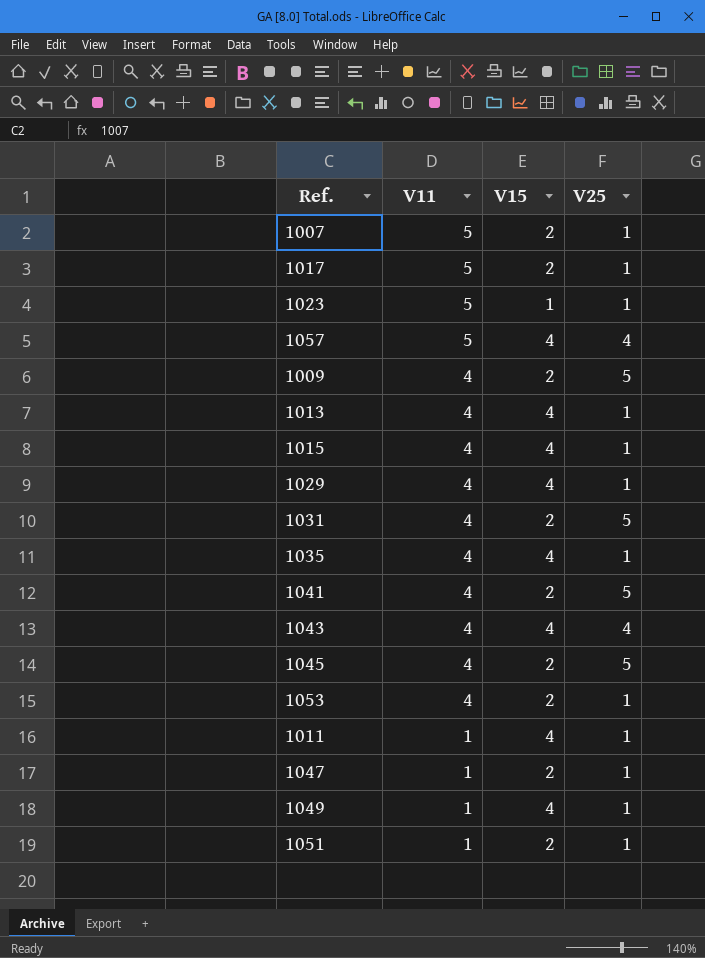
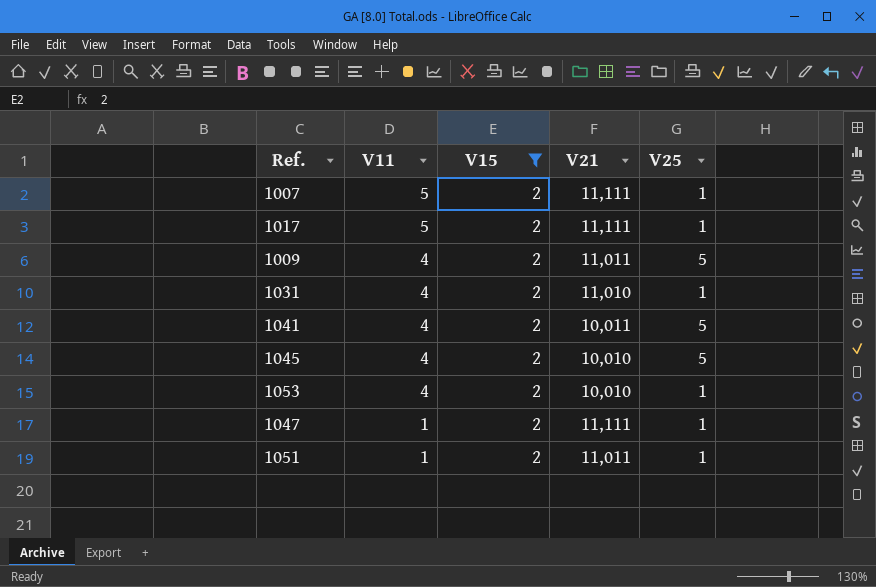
filter: none -> V15 = 2
column V21 | position: none -> 4
1031 | V25: 5 -> 1

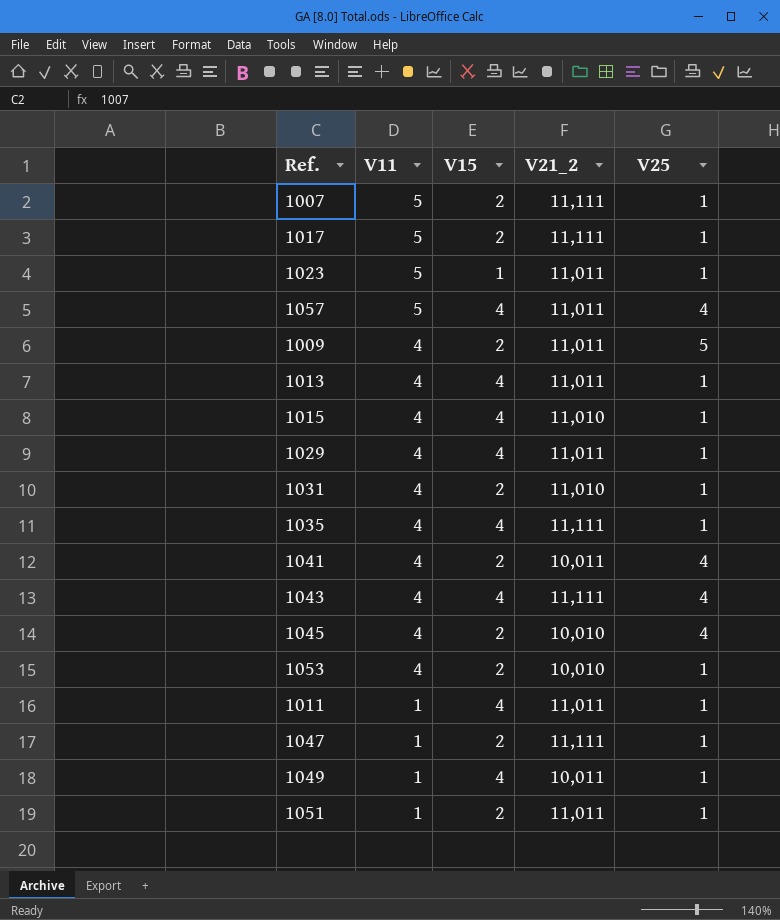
filter: V15 = 2 -> none
column name: V21 -> V21_2
1041 | V25: 5 -> 4
1045 | V25: 5 -> 4

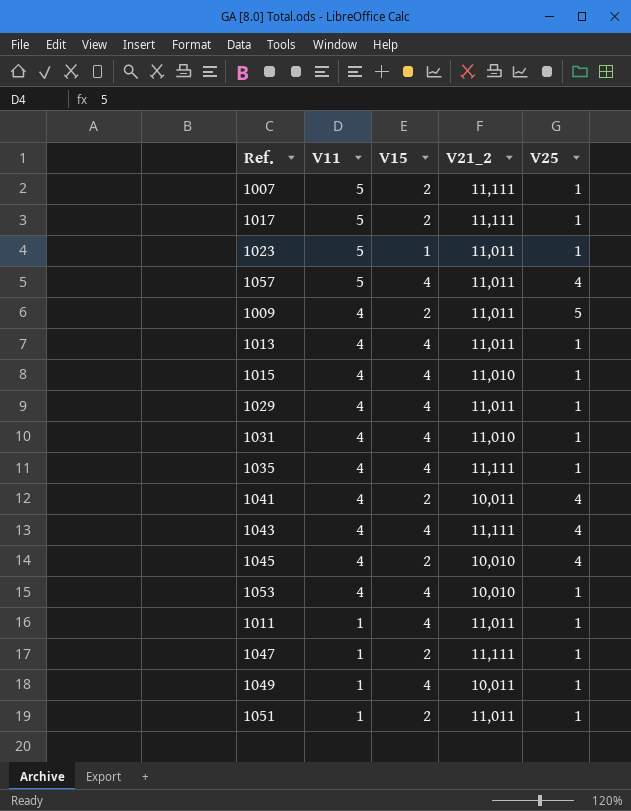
1031 | V15: 2 -> 4
1053 | V15: 2 -> 4

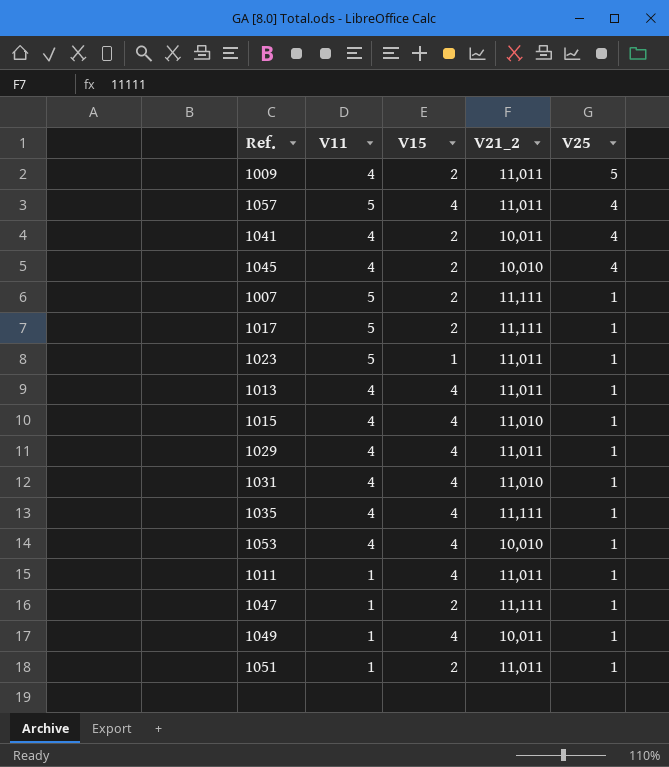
row order: V11 descending -> V25 descending
row 1043: 4 | 4 | 11,111 | 4 -> none

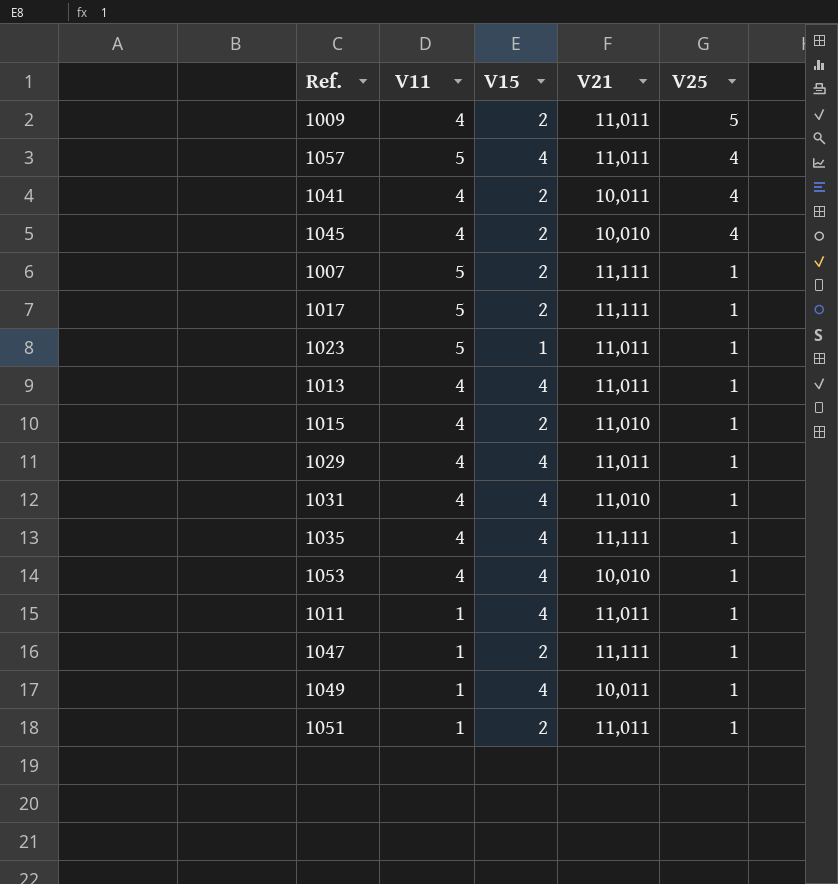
column name: V21_2 -> V21
1015 | V15: 4 -> 2

